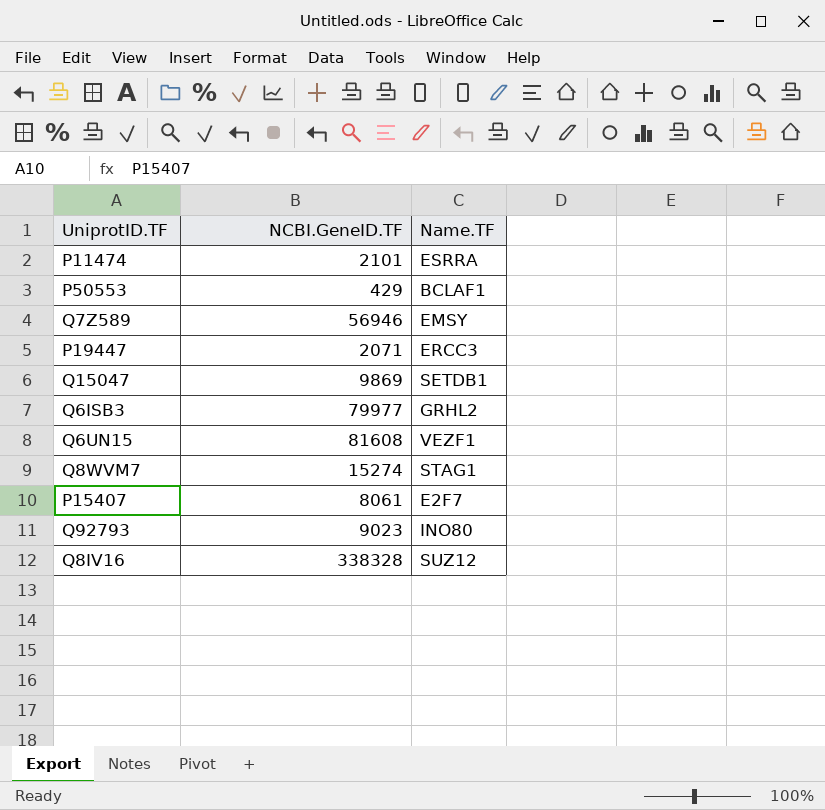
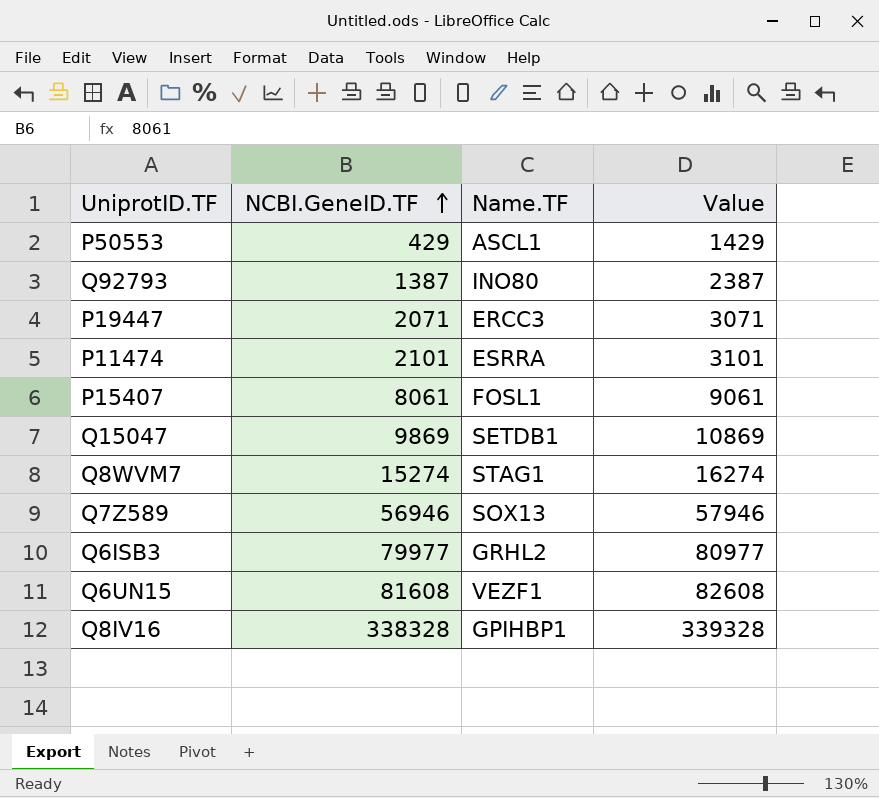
row order: none -> NCBI.GeneID.TF ascending
column Value | formula: none -> [NCBI.GeneID.TF] + 1000
P50553 | Name.TF: BCLAF1 -> ASCL1
Q92793 | NCBI.GeneID.TF: 9023 -> 1387
P15407 | Name.TF: E2F7 -> FOSL1
Q7Z589 | Name.TF: EMSY -> SOX13
Q8IV16 | Name.TF: SUZ12 -> GPIHBP1

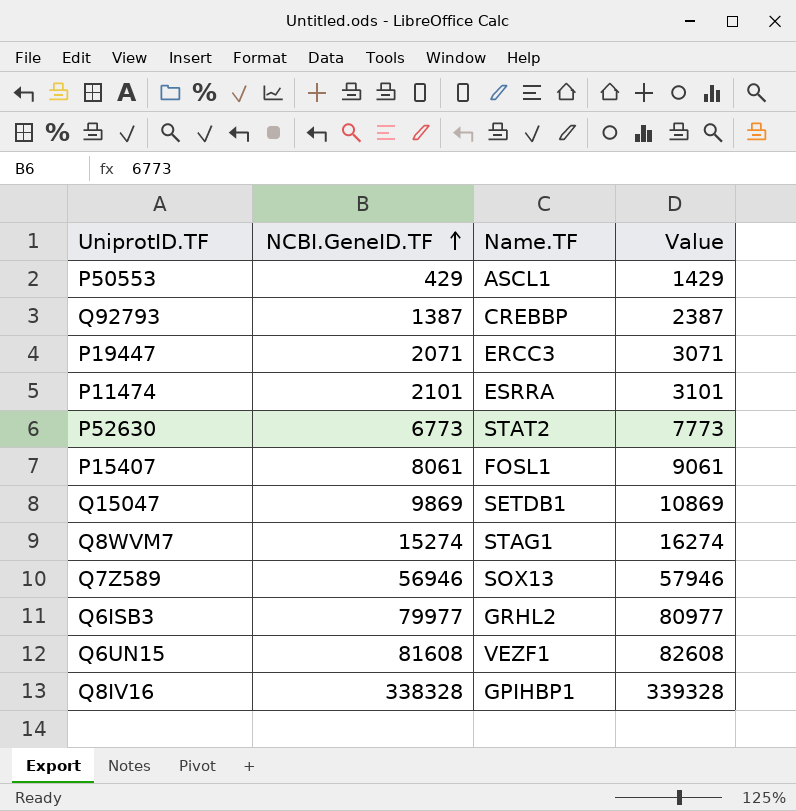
Q92793 | Name.TF: INO80 -> CREBBP
row P52630: none -> 6773 | STAT2 | 7773

